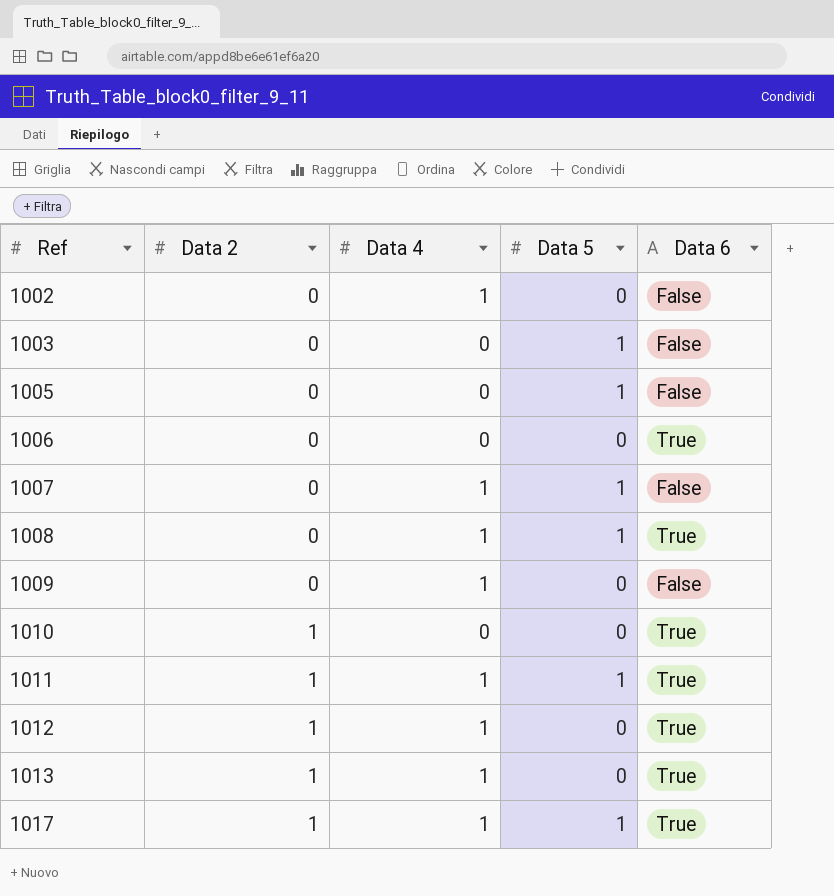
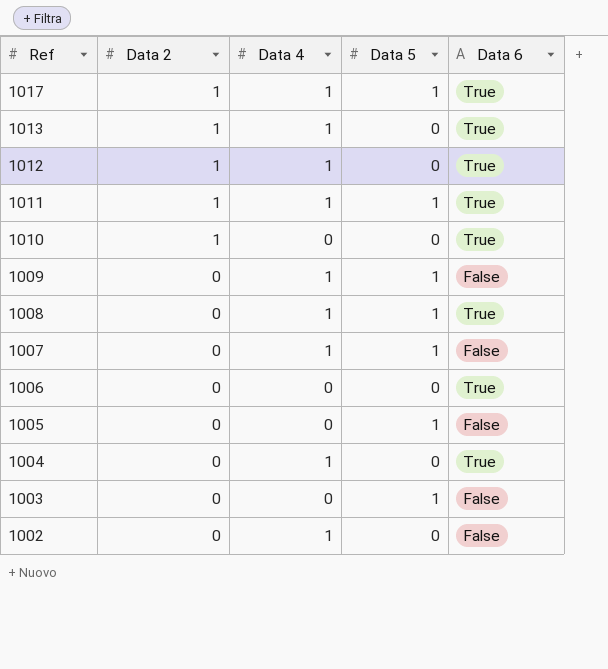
row order: Ref ascending -> Ref descending
1009 | Data 5: 0 -> 1
row 1004: none -> 0 | 1 | 0 | True

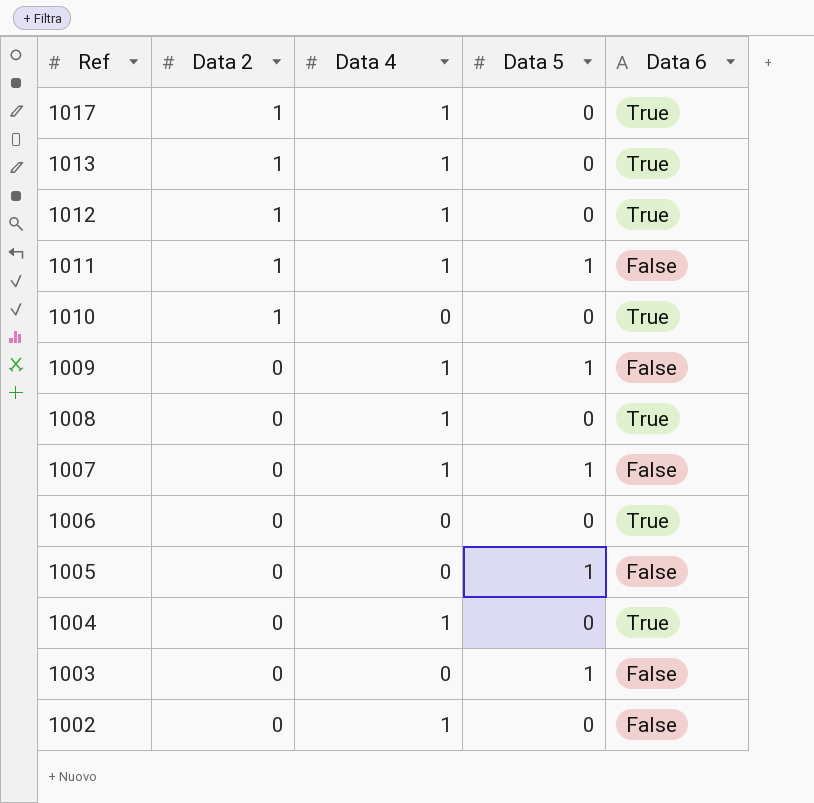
1017 | Data 5: 1 -> 0
1011 | Data 6: True -> False
1008 | Data 5: 1 -> 0

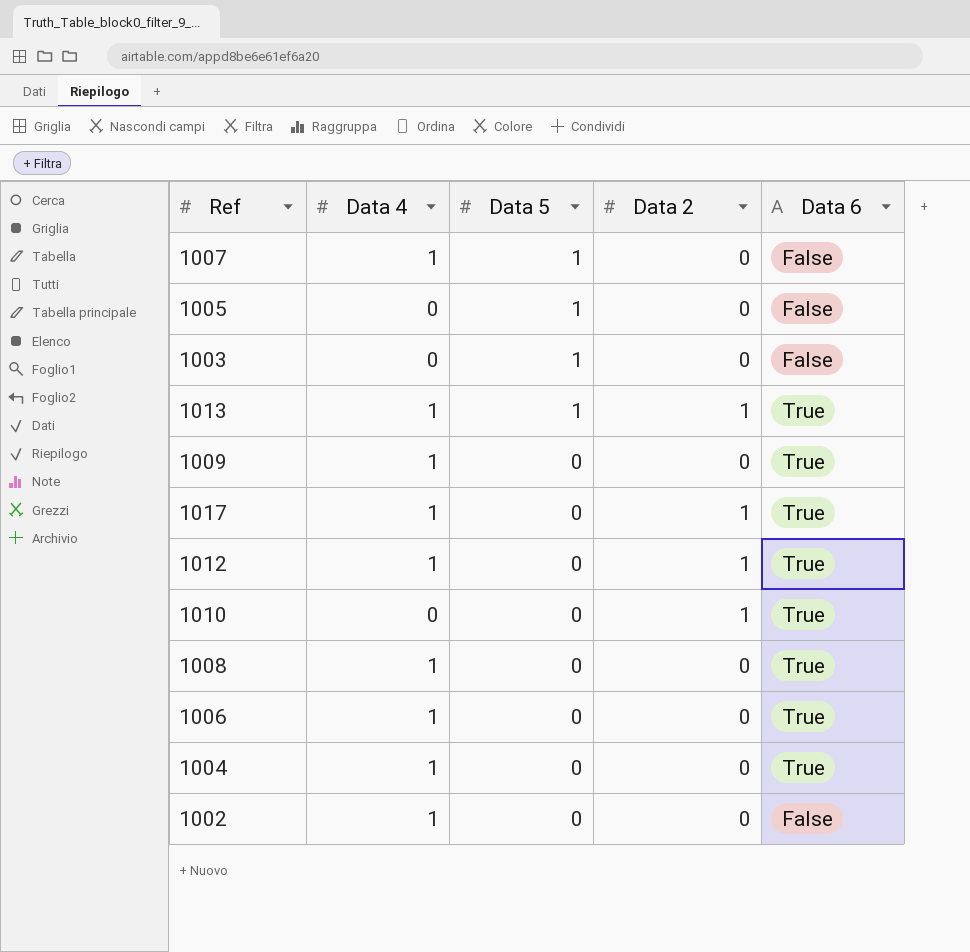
row order: Ref descending -> Data 5 descending
column Data 2 | position: 2 -> 4
row 1011: 1 | 1 | 1 | False -> none
1013 | Data 5: 0 -> 1
1009 | Data 5: 1 -> 0
1009 | Data 6: False -> True
1006 | Data 4: 0 -> 1

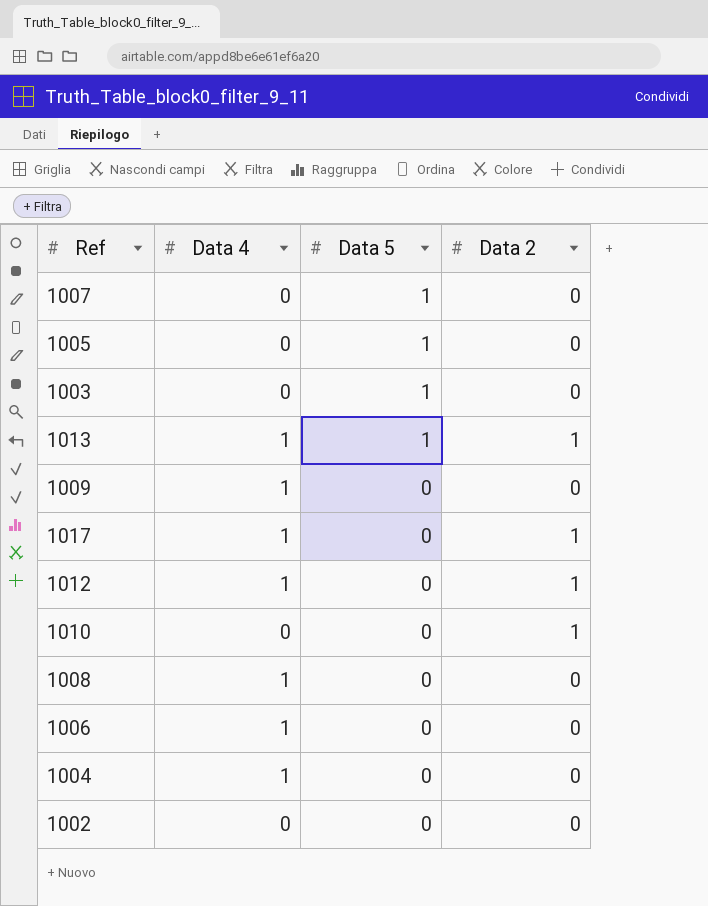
column Data 6 | position: 5 -> none
1007 | Data 4: 1 -> 0
1002 | Data 4: 1 -> 0

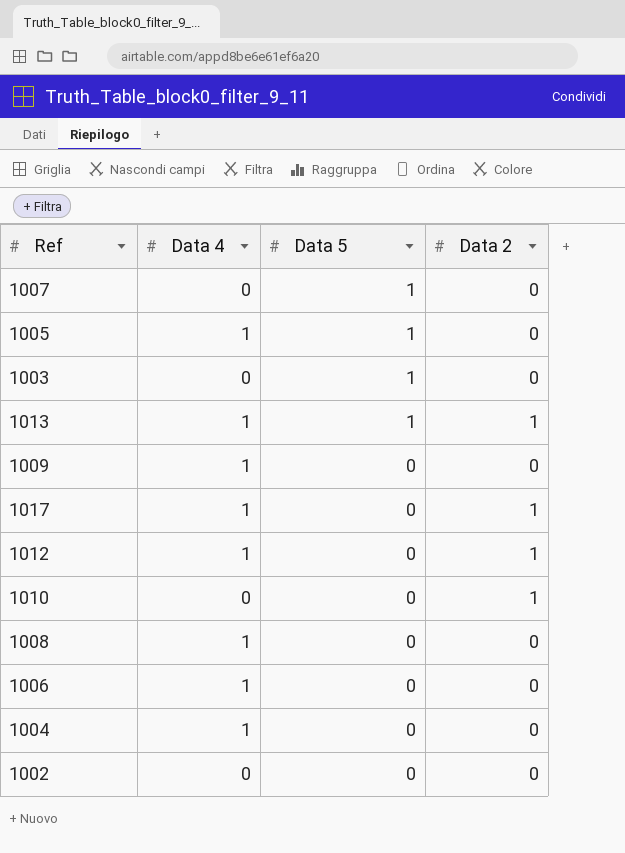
1005 | Data 4: 0 -> 1

